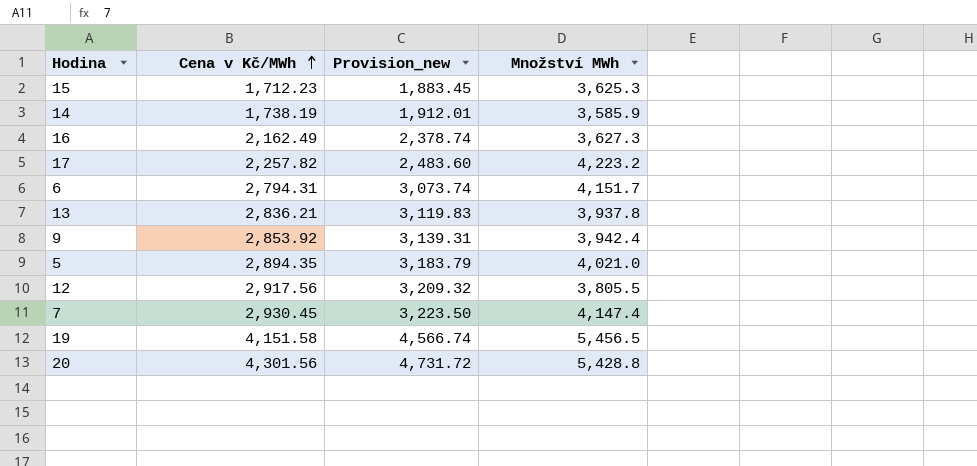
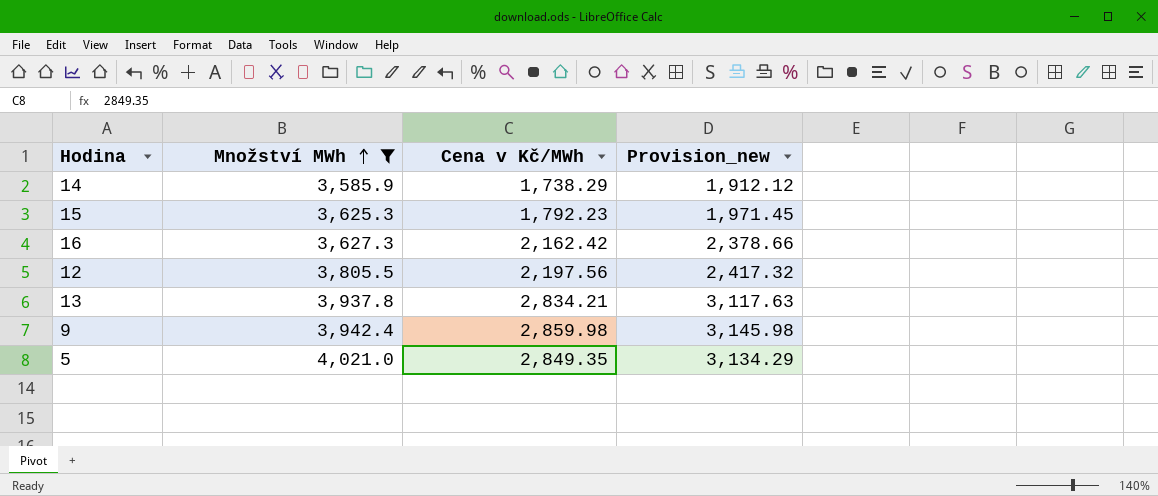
filter: none -> Množství MWh <= 4,021.0
row order: Cena v Kč/MWh ascending -> Množství MWh ascending
column Množství MWh | position: 4 -> 2
14 | Cena v Kč/MWh: 1,738.19 -> 1,738.29
14 | Provision_new: 1,912.01 -> 1,912.12
15 | Cena v Kč/MWh: 1,712.23 -> 1,792.23
15 | Provision_new: 1,883.45 -> 1,971.45
16 | Cena v Kč/MWh: 2,162.49 -> 2,162.42
16 | Provision_new: 2,378.74 -> 2,378.66
12 | Cena v Kč/MWh: 2,917.56 -> 2,197.56
12 | Provision_new: 3,209.32 -> 2,417.32
13 | Cena v Kč/MWh: 2,836.21 -> 2,834.21
13 | Provision_new: 3,119.83 -> 3,117.63
9 | Cena v Kč/MWh: 2,853.92 -> 2,859.98
9 | Provision_new: 3,139.31 -> 3,145.98
5 | Cena v Kč/MWh: 2,894.35 -> 2,849.35
5 | Provision_new: 3,183.79 -> 3,134.29

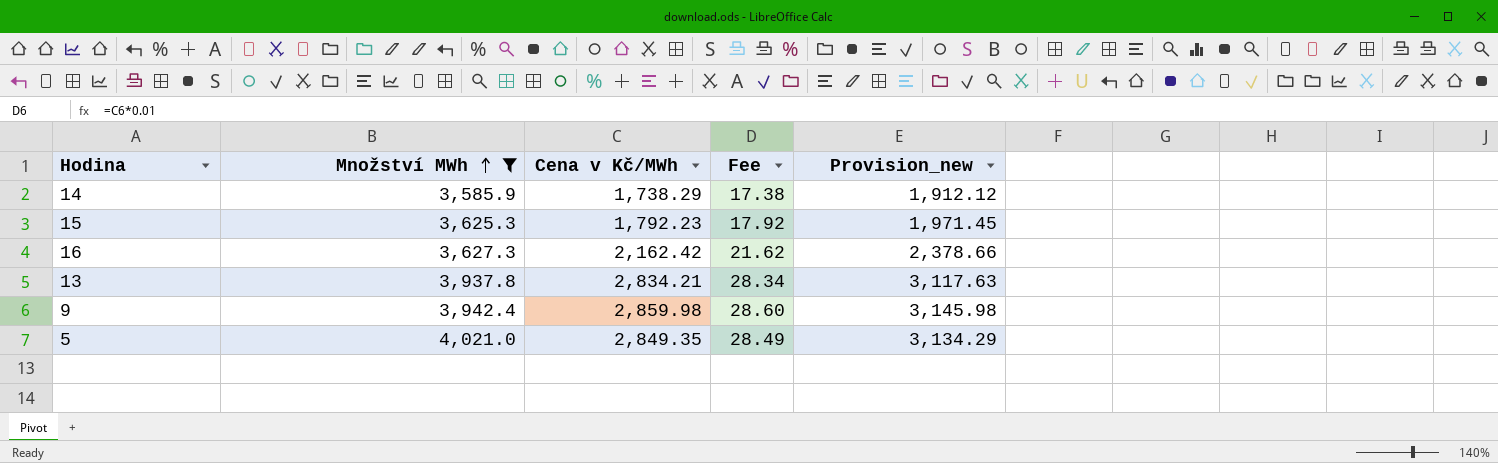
column Fee | formula: none -> [Cena v Kč/MWh] * 0.01
row 12: 3,805.5 | 2,197.56 | 2,417.32 -> none

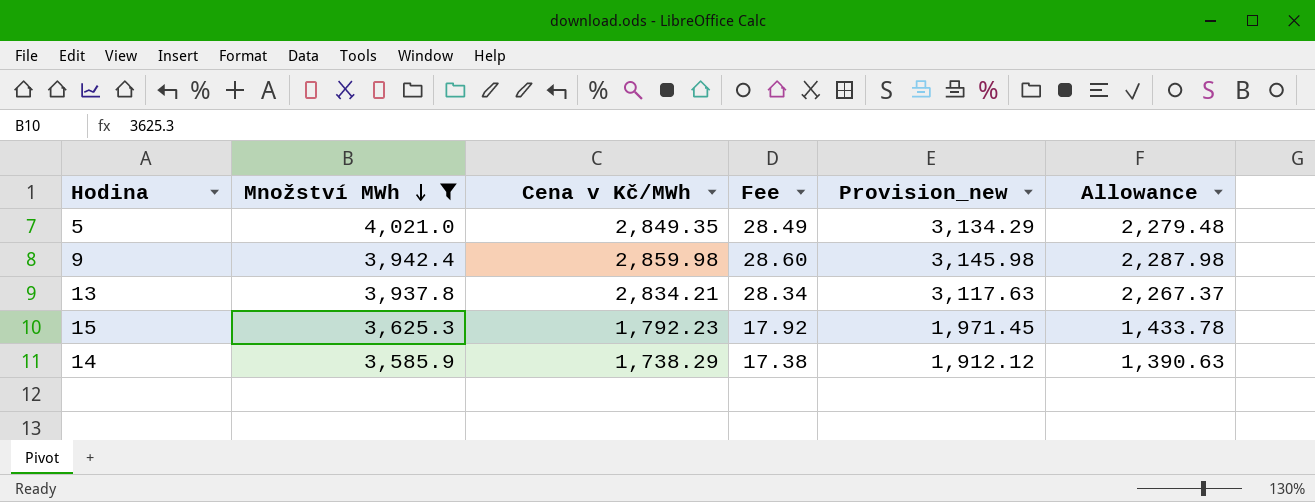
row order: Množství MWh ascending -> Množství MWh descending
column Allowance | formula: none -> [Cena v Kč/MWh] * 0.8
row 16: 3,627.3 | 2,162.42 | 21.62 | 2,378.66 -> none

